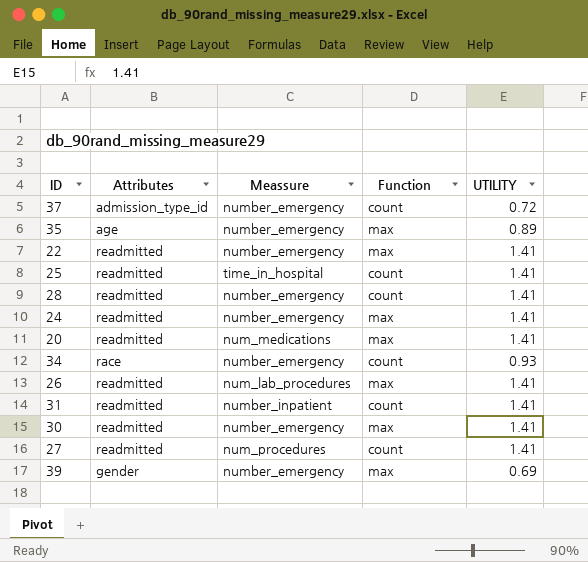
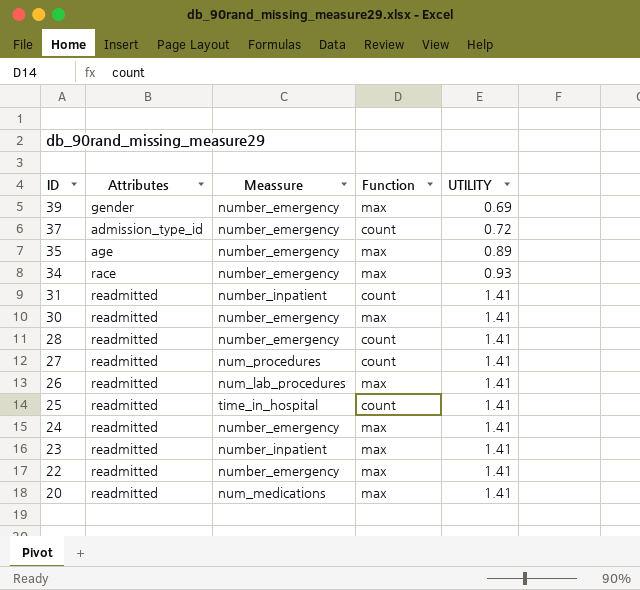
row order: none -> ID descending
34 | Function: count -> max
row 23: none -> readmitted | number_inpatient | max | 1.41

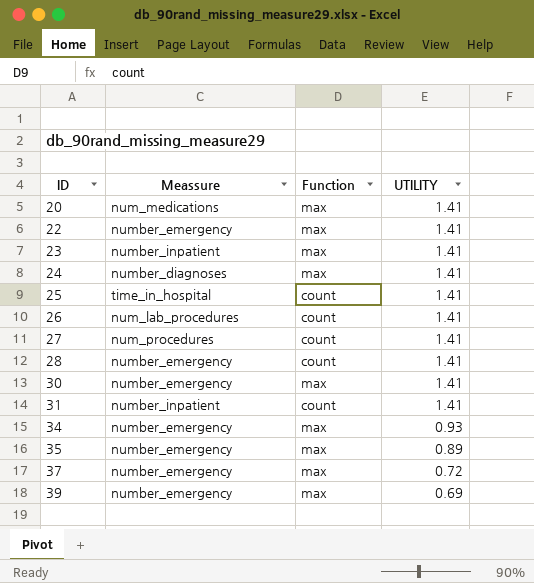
row order: ID descending -> ID ascending
column Attributes | position: 2 -> none
24 | Meassure: number_emergency -> number_diagnoses
26 | Function: max -> count
37 | Function: count -> max

